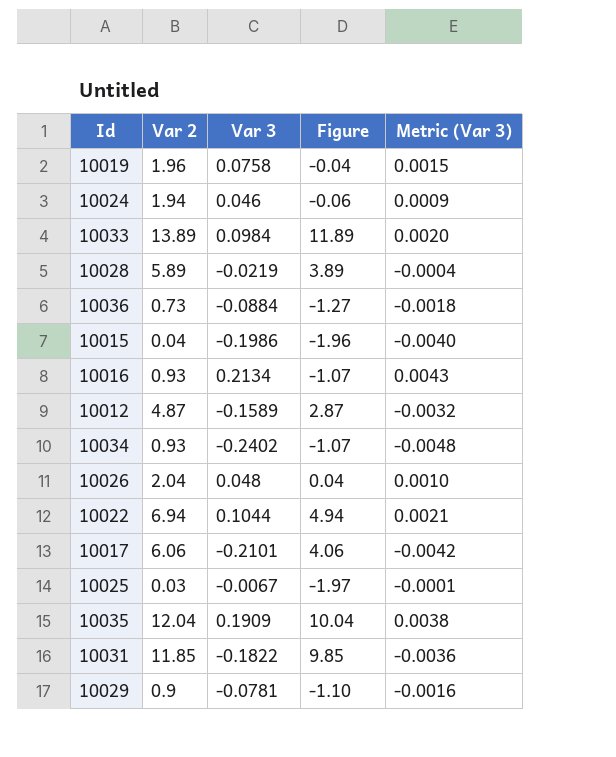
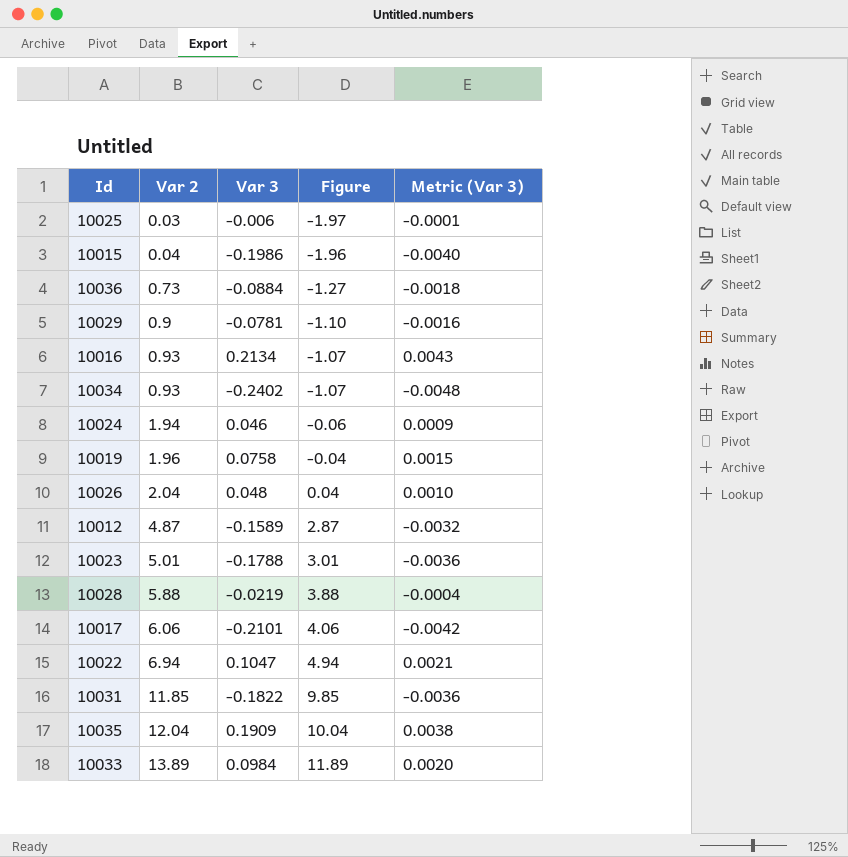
row order: none -> Var 2 ascending
10025 | Var 3: -0.0067 -> -0.006
row 10023: none -> 5.01 | -0.1788 | 3.01 | -0.0036
10028 | Var 2: 5.89 -> 5.88
10028 | Figure: 3.89 -> 3.88
10022 | Var 3: 0.1044 -> 0.1047

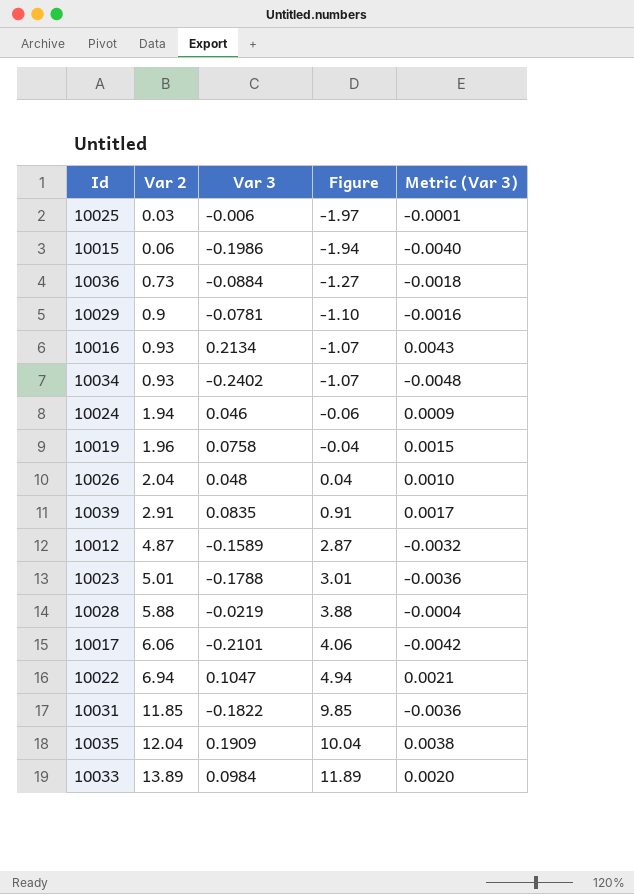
10015 | Var 2: 0.04 -> 0.06
10015 | Figure: -1.96 -> -1.94
row 10039: none -> 2.91 | 0.0835 | 0.91 | 0.0017

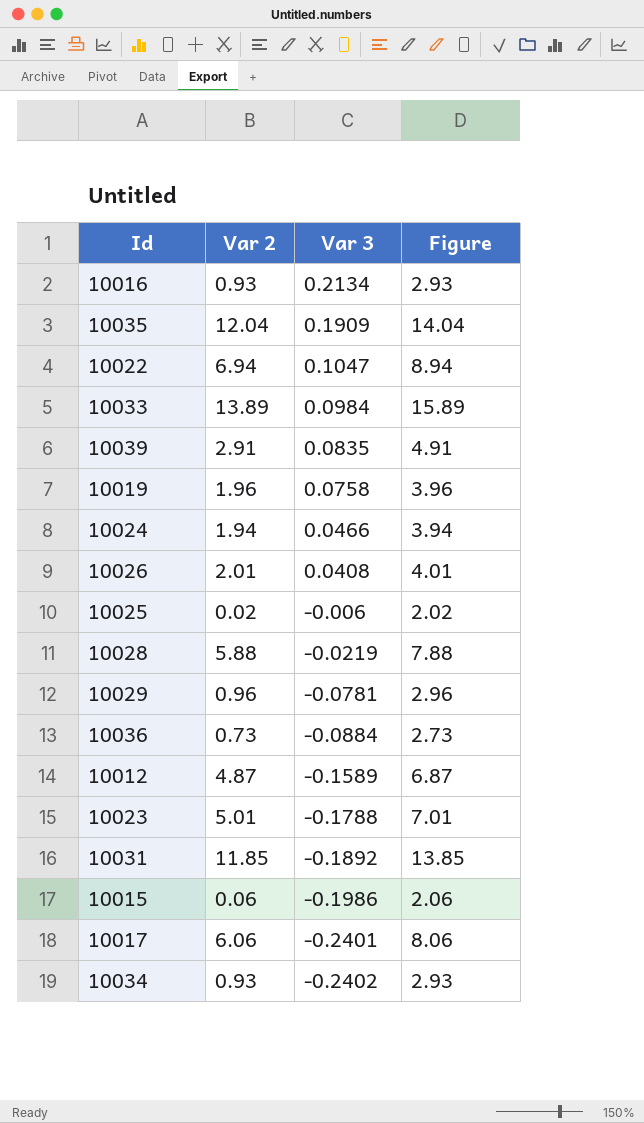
row order: Var 2 ascending -> Var 3 descending
column Metric (Var 3) | formula: [Var 3] * 0.02 -> none
column Figure | formula: [Var 2] - 2 -> [Var 2] + 2
10024 | Var 3: 0.046 -> 0.0466
10026 | Var 2: 2.04 -> 2.01
10026 | Var 3: 0.048 -> 0.0408
10025 | Var 2: 0.03 -> 0.02
10029 | Var 2: 0.9 -> 0.96
10031 | Var 3: -0.1822 -> -0.1892
10017 | Var 3: -0.2101 -> -0.2401

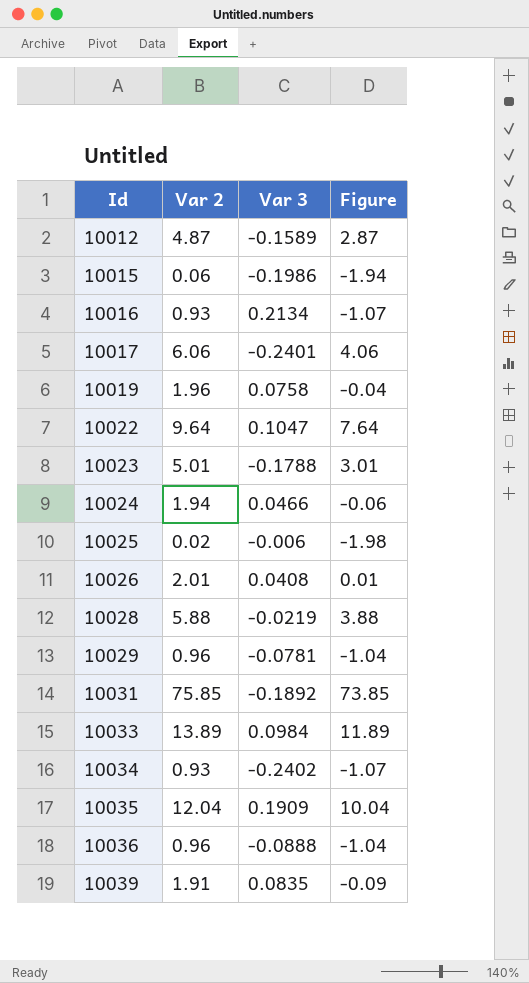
row order: Var 3 descending -> Id ascending
column Figure | formula: [Var 2] + 2 -> [Var 2] - 2
10022 | Var 2: 6.94 -> 9.64
10031 | Var 2: 11.85 -> 75.85
10036 | Var 2: 0.73 -> 0.96
10036 | Var 3: -0.0884 -> -0.0888
10039 | Var 2: 2.91 -> 1.91

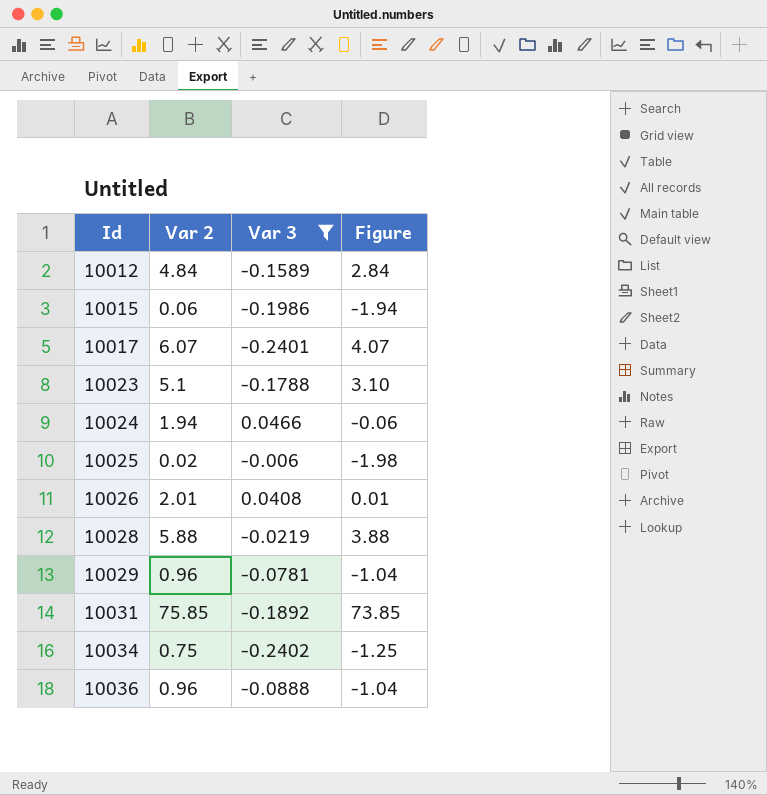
filter: none -> Var 3 <= 0.0466
10012 | Var 2: 4.87 -> 4.84
10012 | Figure: 2.87 -> 2.84
10017 | Var 2: 6.06 -> 6.07
10017 | Figure: 4.06 -> 4.07
10023 | Var 2: 5.01 -> 5.1
10023 | Figure: 3.01 -> 3.10
10034 | Var 2: 0.93 -> 0.75
10034 | Figure: -1.07 -> -1.25

